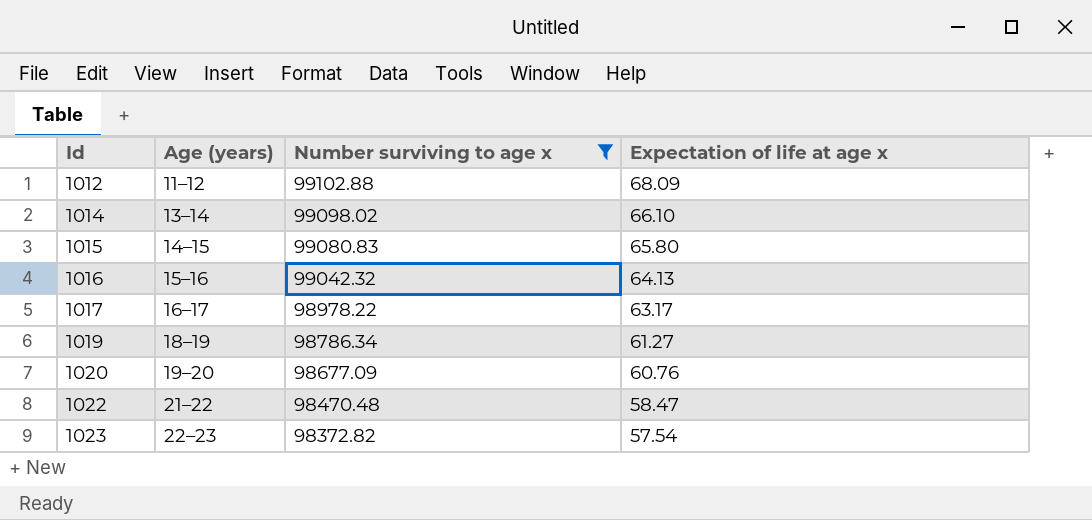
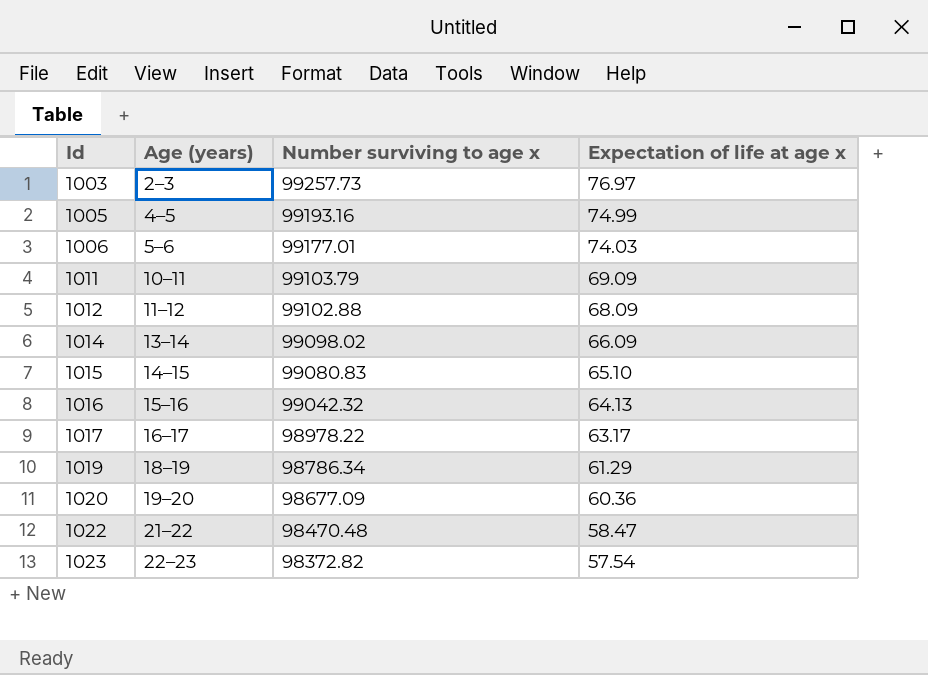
filter: Number surviving to age x <= 99102.88 -> none
1014 | Expectation of life at age x: 66.10 -> 66.09
1015 | Expectation of life at age x: 65.80 -> 65.10
1019 | Expectation of life at age x: 61.27 -> 61.29
1020 | Expectation of life at age x: 60.76 -> 60.36

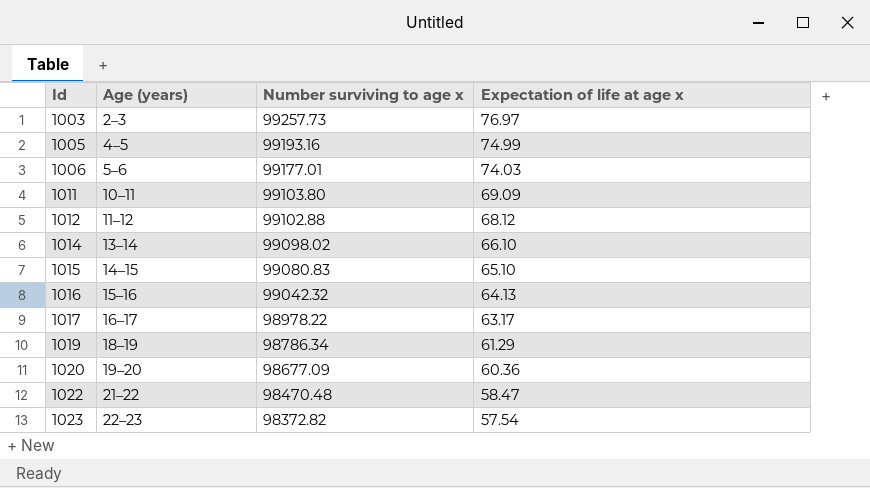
1011 | Number surviving to age x: 99103.79 -> 99103.80
1012 | Expectation of life at age x: 68.09 -> 68.12
1014 | Expectation of life at age x: 66.09 -> 66.10

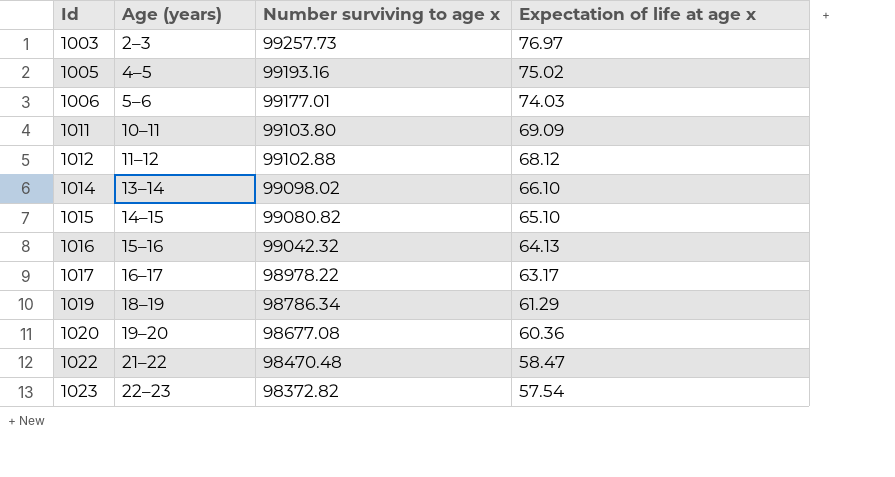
1005 | Expectation of life at age x: 74.99 -> 75.02
1015 | Number surviving to age x: 99080.83 -> 99080.82
1020 | Number surviving to age x: 98677.09 -> 98677.08

